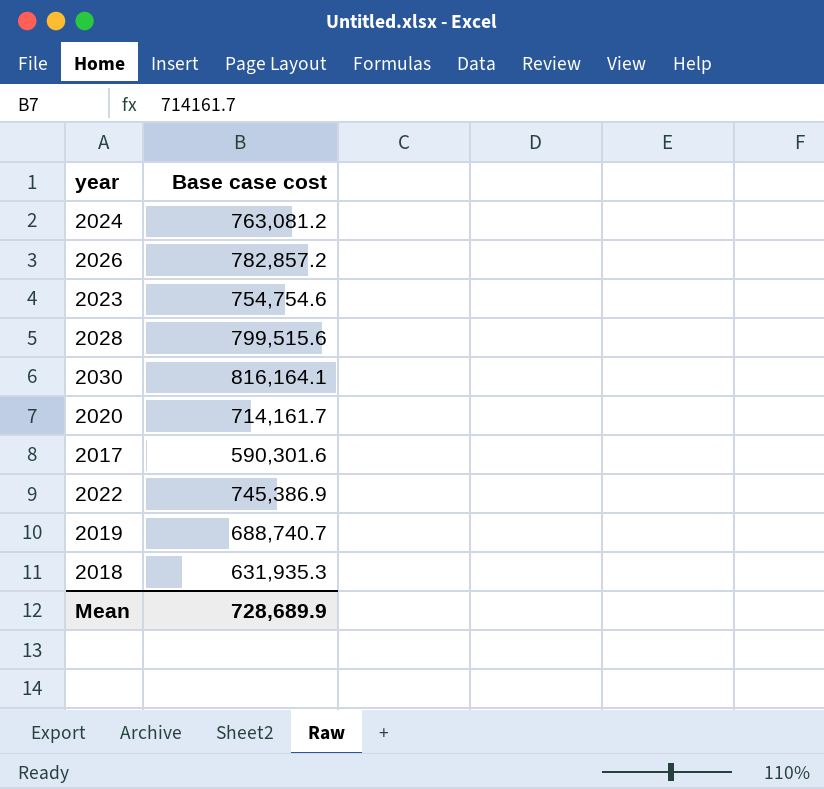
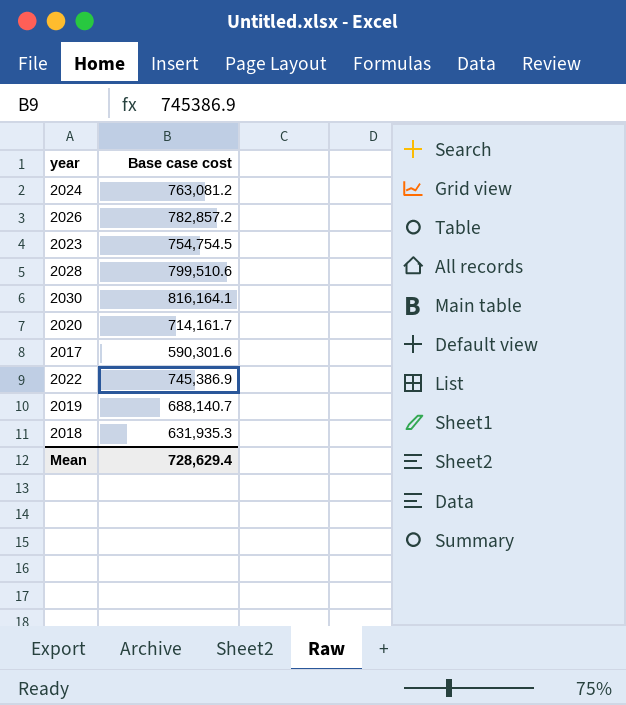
2023 | Base case cost: 754,754.6 -> 754,754.5
2028 | Base case cost: 799,515.6 -> 799,510.6
2019 | Base case cost: 688,740.7 -> 688,140.7
Mean | Base case cost: 728,689.9 -> 728,629.4

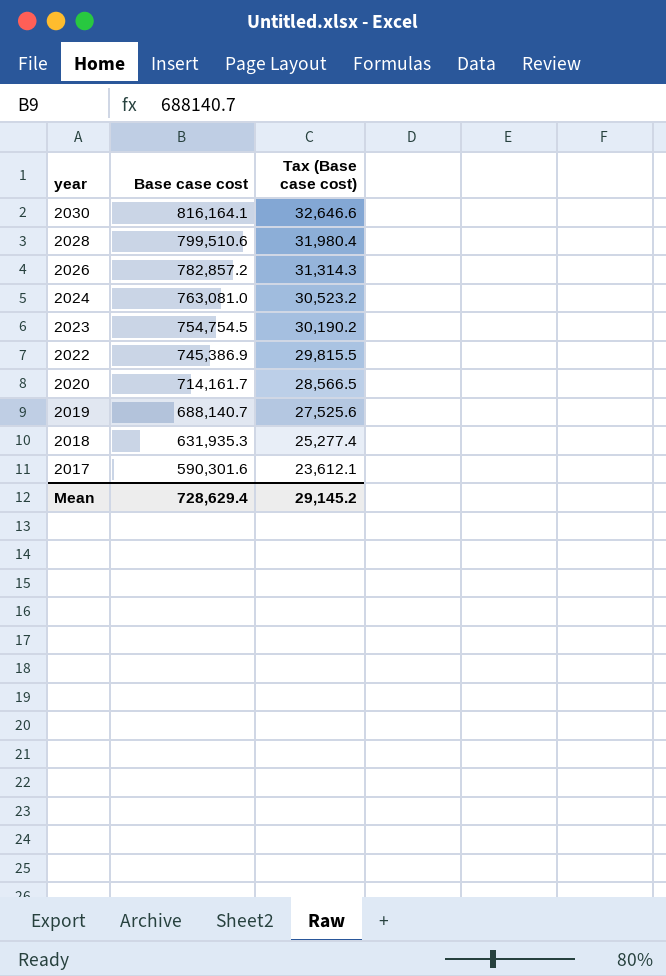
row order: none -> year descending
column Tax (Base case cost) | formula: none -> [Base case cost] * 0.04
2024 | Base case cost: 763,081.2 -> 763,081.0

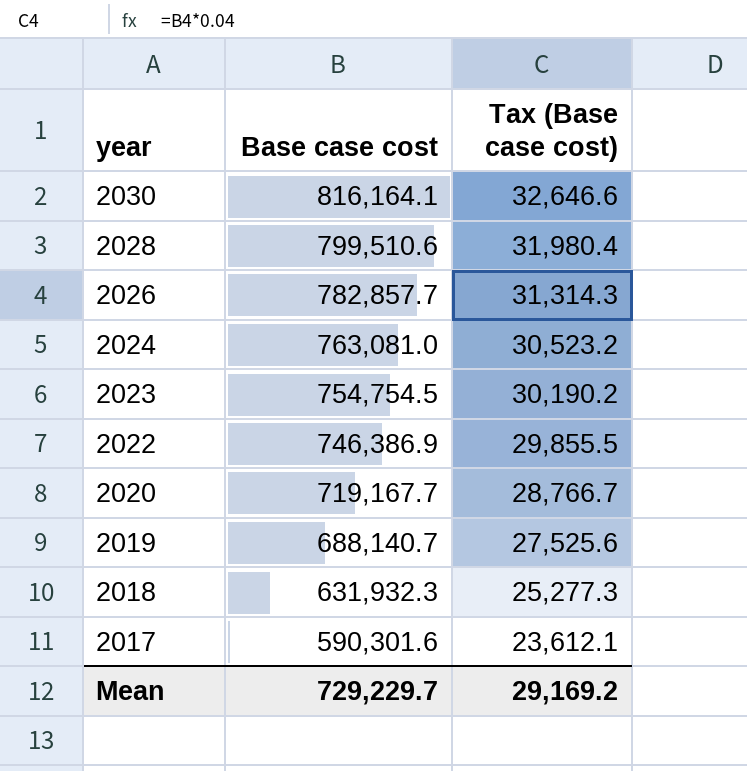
2026 | Base case cost: 782,857.2 -> 782,857.7
2022 | Base case cost: 745,386.9 -> 746,386.9
2022 | Tax (Base case cost): 29,815.5 -> 29,855.5
2020 | Base case cost: 714,161.7 -> 719,167.7
2020 | Tax (Base case cost): 28,566.5 -> 28,766.7
2018 | Base case cost: 631,935.3 -> 631,932.3
2018 | Tax (Base case cost): 25,277.4 -> 25,277.3
Mean | Base case cost: 728,629.4 -> 729,229.7
Mean | Tax (Base case cost): 29,145.2 -> 29,169.2

